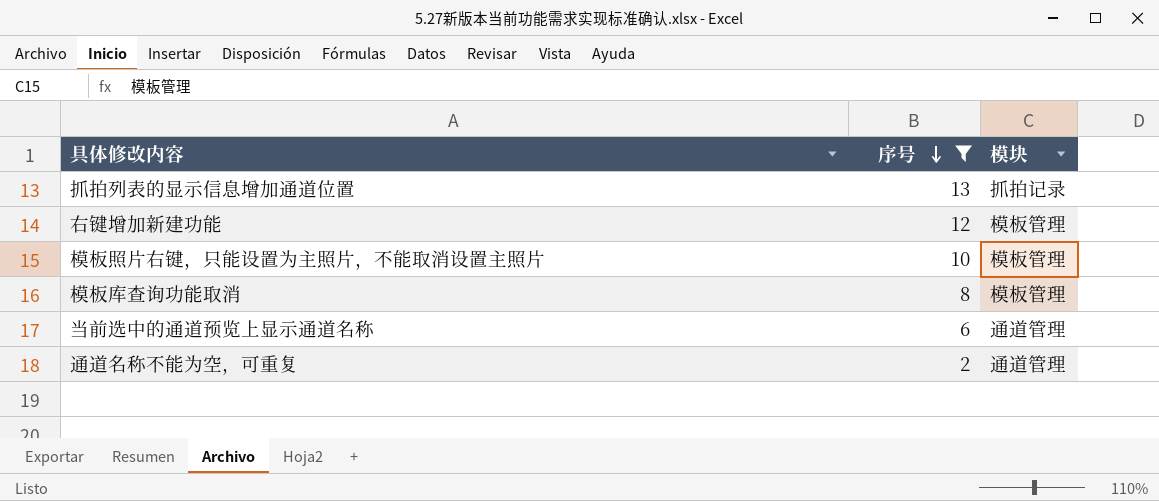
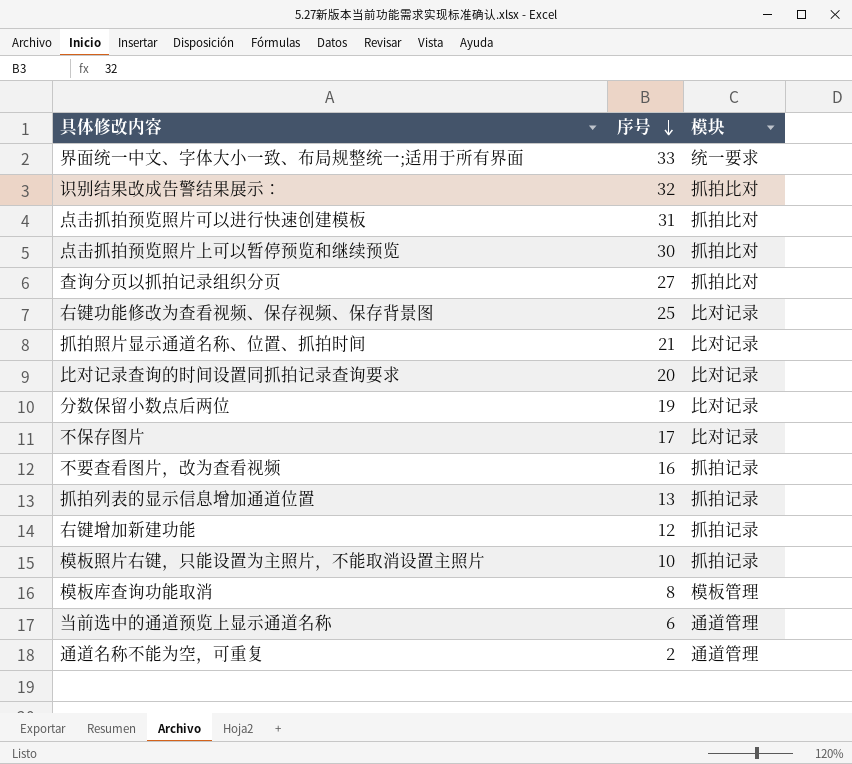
filter: 序号 <= 13 -> none
右键增加新建功能 | 模块: 模板管理 -> 抓拍记录
模板照片右键，只能设置为主照片，不能取消设置主照片 | 模块: 模板管理 -> 抓拍记录

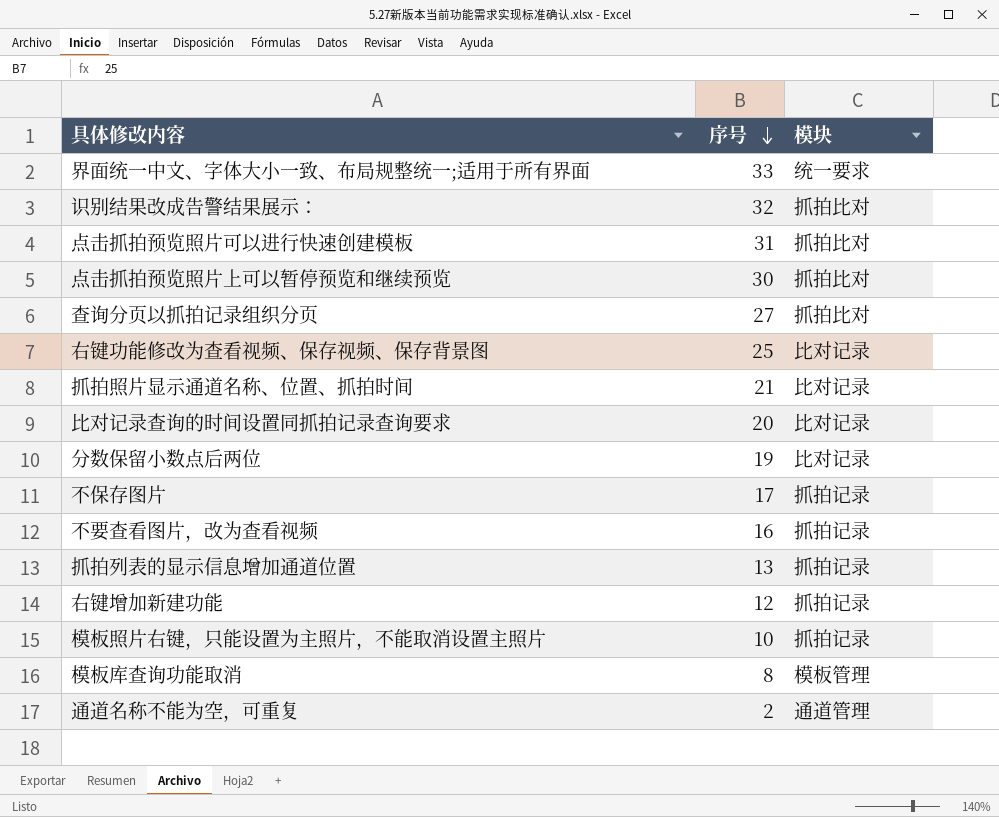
row 当前选中的通道预览上显示通道名称: 6 | 通道管理 -> none
不保存图片 | 模块: 比对记录 -> 抓拍记录

